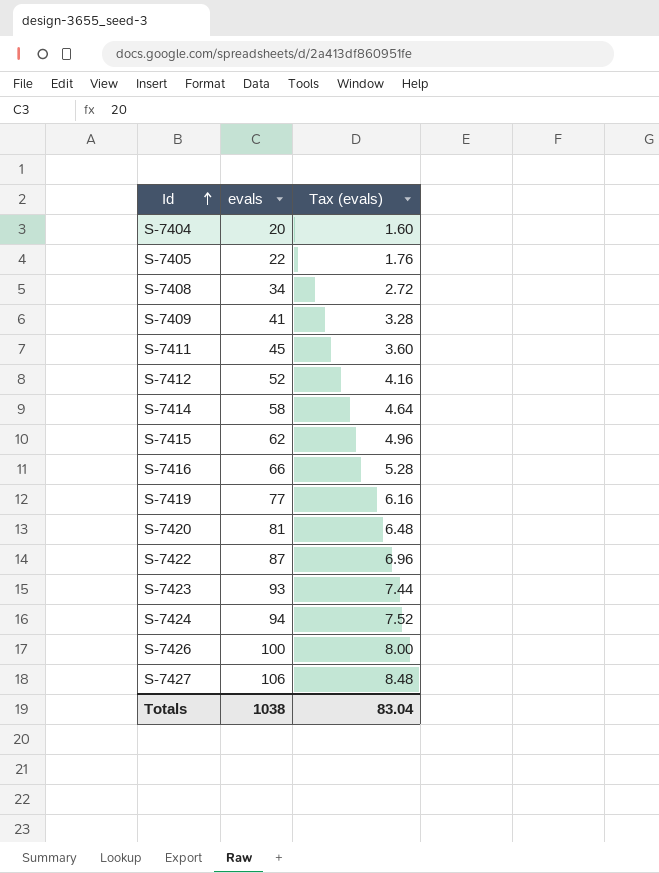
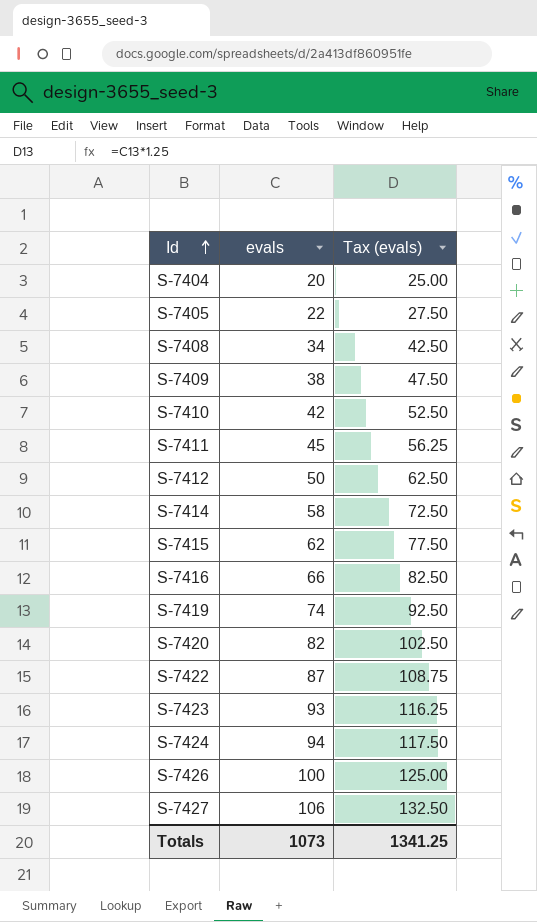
column Tax (evals) | formula: [evals] * 0.08 -> [evals] * 1.25
S-7409 | evals: 41 -> 38
row S-7410: none -> 42 | 52.50
S-7412 | evals: 52 -> 50
S-7419 | evals: 77 -> 74
S-7420 | evals: 81 -> 82
Totals | evals: 1038 -> 1073
Totals | Tax (evals): 83.04 -> 1341.25

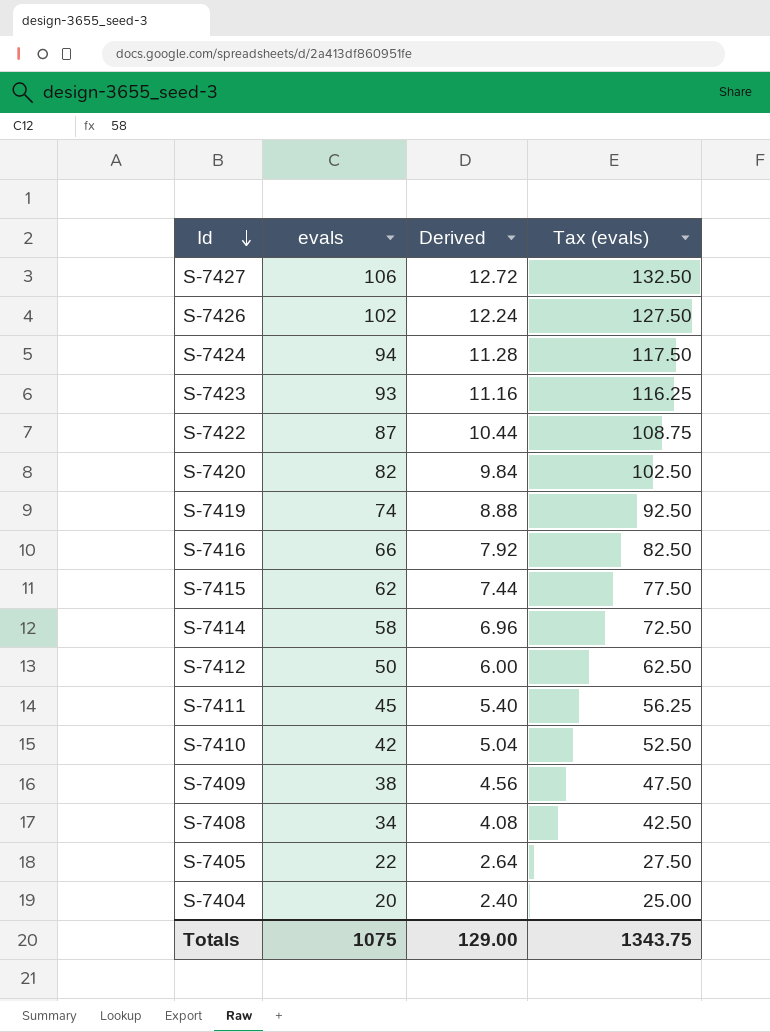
row order: Id ascending -> Id descending
column Derived | formula: none -> [evals] * 0.12
S-7426 | evals: 100 -> 102
S-7426 | Tax (evals): 125.00 -> 127.50
Totals | evals: 1073 -> 1075
Totals | Tax (evals): 1341.25 -> 1343.75

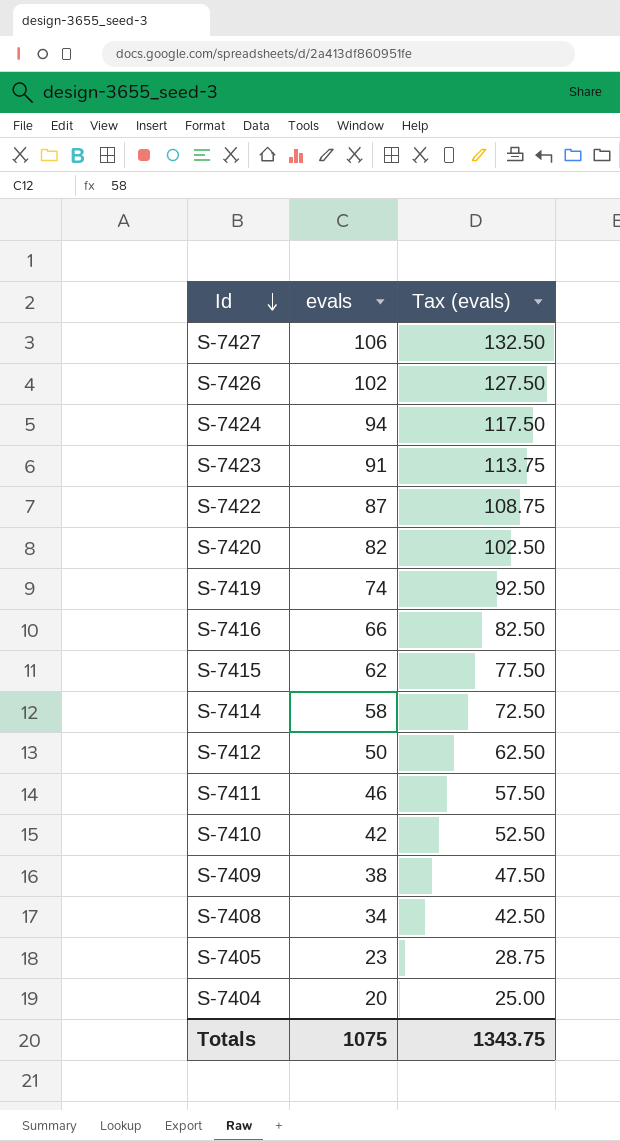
column Derived | formula: [evals] * 0.12 -> none
S-7423 | evals: 93 -> 91
S-7423 | Tax (evals): 116.25 -> 113.75
S-7411 | evals: 45 -> 46
S-7411 | Tax (evals): 56.25 -> 57.50
S-7405 | evals: 22 -> 23
S-7405 | Tax (evals): 27.50 -> 28.75

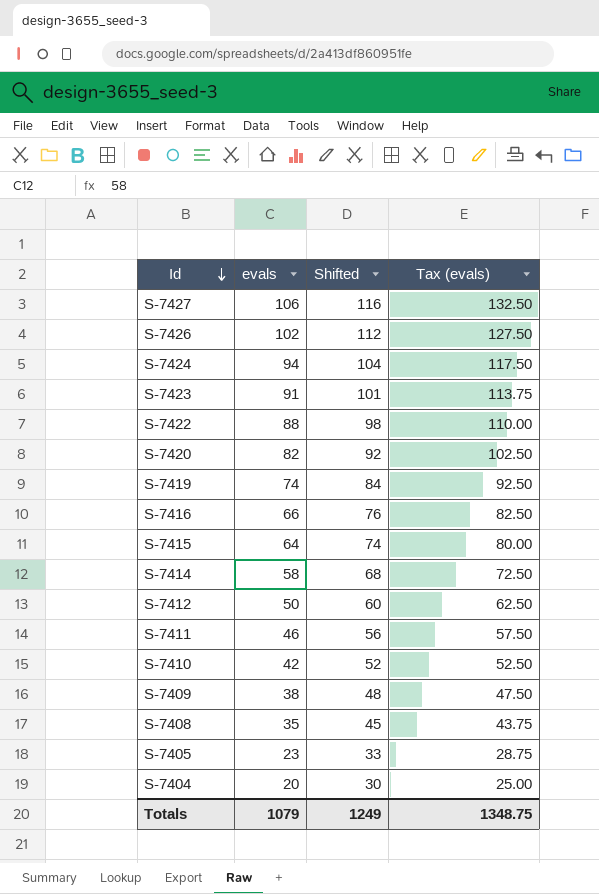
column Shifted | formula: none -> [evals] + 10
S-7422 | evals: 87 -> 88
S-7422 | Tax (evals): 108.75 -> 110.00
S-7415 | evals: 62 -> 64
S-7415 | Tax (evals): 77.50 -> 80.00
S-7408 | evals: 34 -> 35
S-7408 | Tax (evals): 42.50 -> 43.75
Totals | evals: 1075 -> 1079
Totals | Tax (evals): 1343.75 -> 1348.75

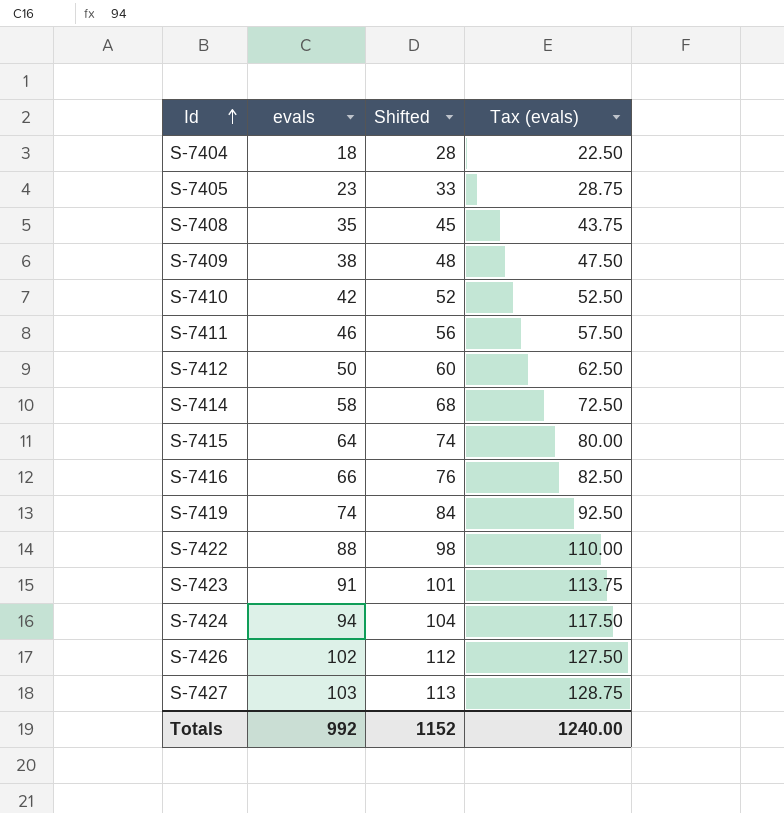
row order: Id descending -> Id ascending
row S-7420: 82 | 92 | 102.50 -> none
S-7404 | evals: 20 -> 18
S-7404 | Shifted: 30 -> 28
S-7404 | Tax (evals): 25.00 -> 22.50
S-7427 | evals: 106 -> 103
S-7427 | Shifted: 116 -> 113
S-7427 | Tax (evals): 132.50 -> 128.75
Totals | evals: 1079 -> 992
Totals | Shifted: 1249 -> 1152
Totals | Tax (evals): 1348.75 -> 1240.00

